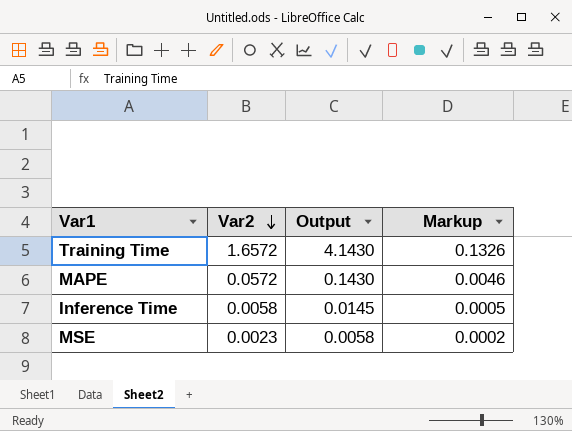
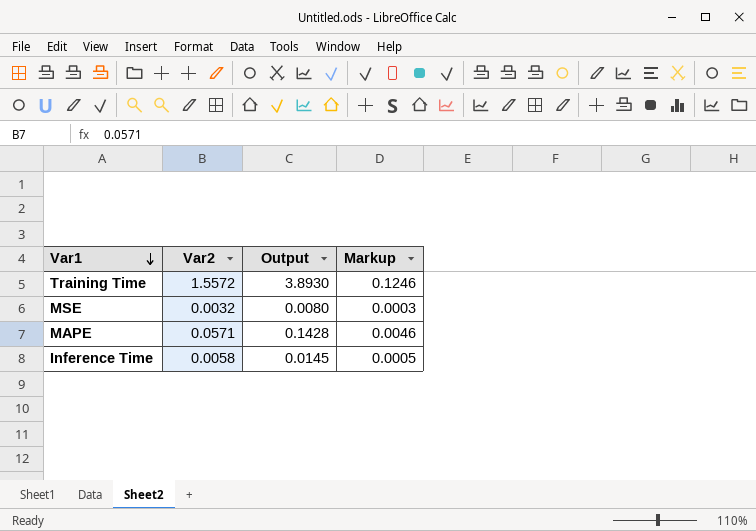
row order: Var2 descending -> Var1 descending
Training Time | Var2: 1.6572 -> 1.5572
Training Time | Output: 4.1430 -> 3.8930
Training Time | Markup: 0.1326 -> 0.1246
MSE | Var2: 0.0023 -> 0.0032
MSE | Output: 0.0058 -> 0.0080
MSE | Markup: 0.0002 -> 0.0003
MAPE | Var2: 0.0572 -> 0.0571
MAPE | Output: 0.1430 -> 0.1428

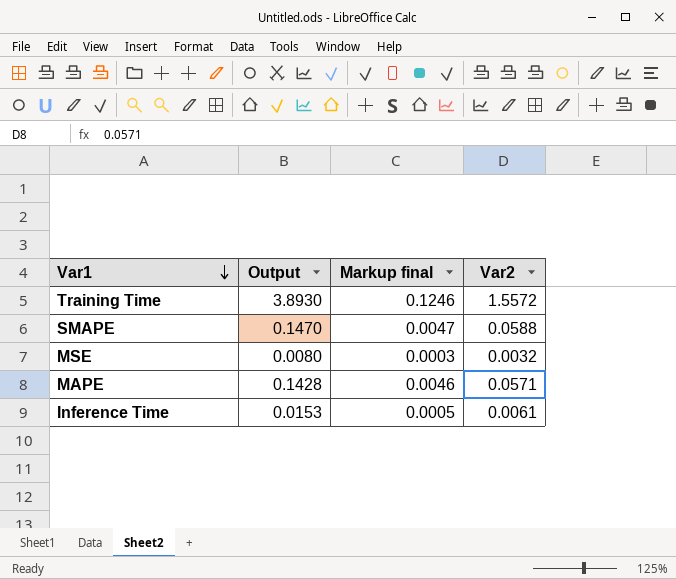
column name: Markup -> Markup final
column Var2 | position: 2 -> 4
row SMAPE: none -> 0.1470 | 0.0047 | 0.0588
Inference Time | Output: 0.0145 -> 0.0153
Inference Time | Var2: 0.0058 -> 0.0061

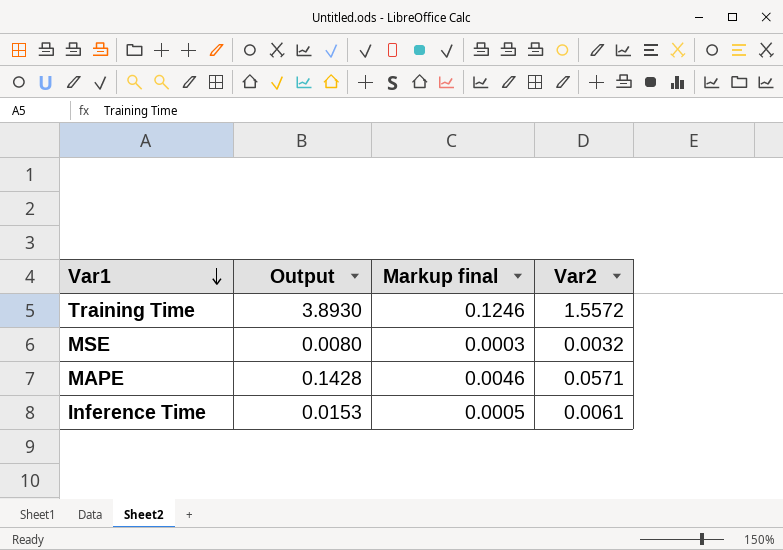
row SMAPE: 0.1470 | 0.0047 | 0.0588 -> none

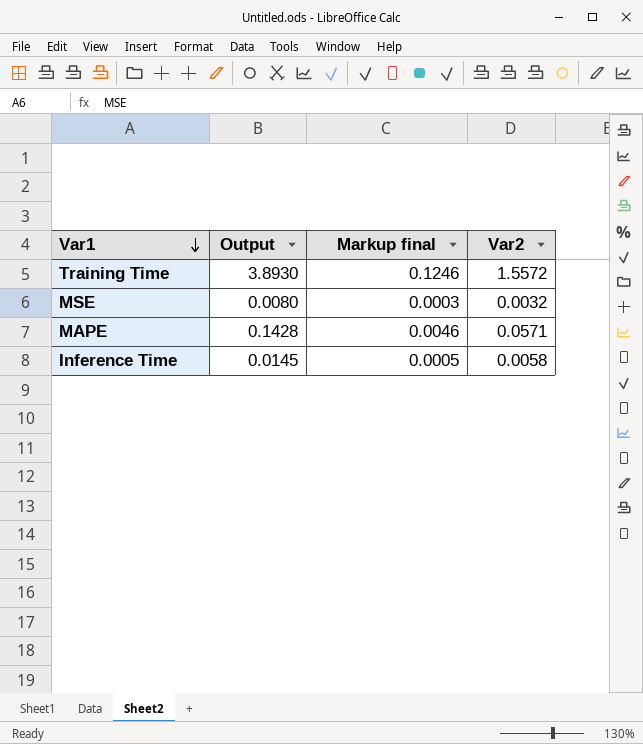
Inference Time | Output: 0.0153 -> 0.0145
Inference Time | Var2: 0.0061 -> 0.0058

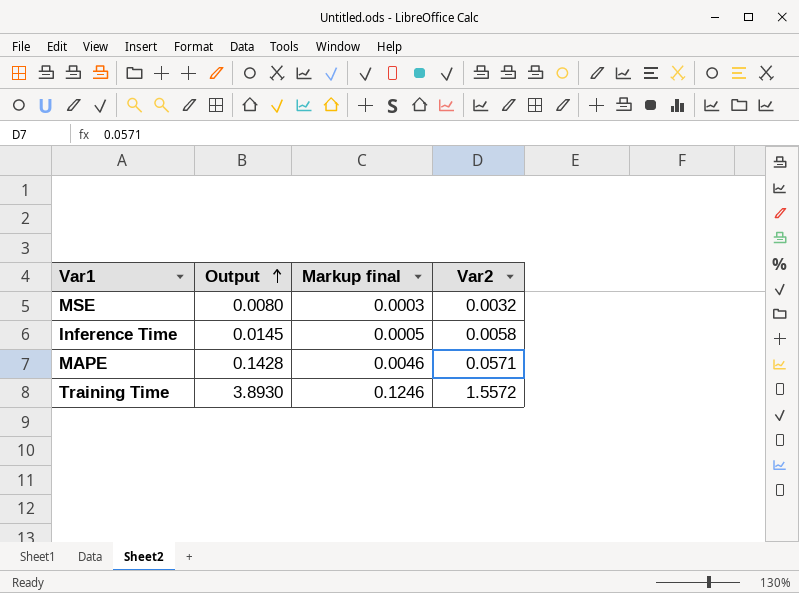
row order: Var1 descending -> Output ascending

